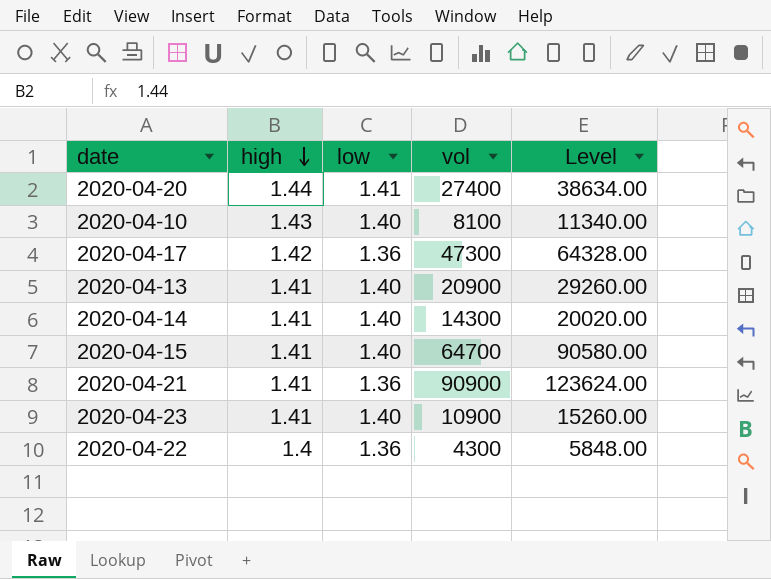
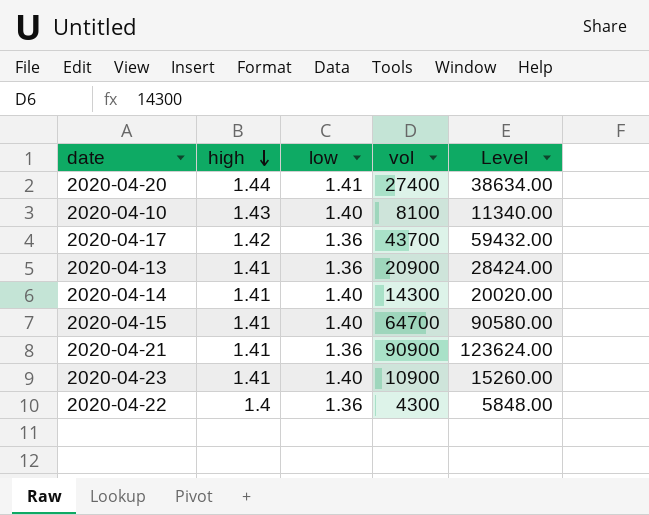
2020-04-17 | vol: 47300 -> 43700
2020-04-17 | Level: 64328.00 -> 59432.00
2020-04-13 | low: 1.40 -> 1.36
2020-04-13 | Level: 29260.00 -> 28424.00

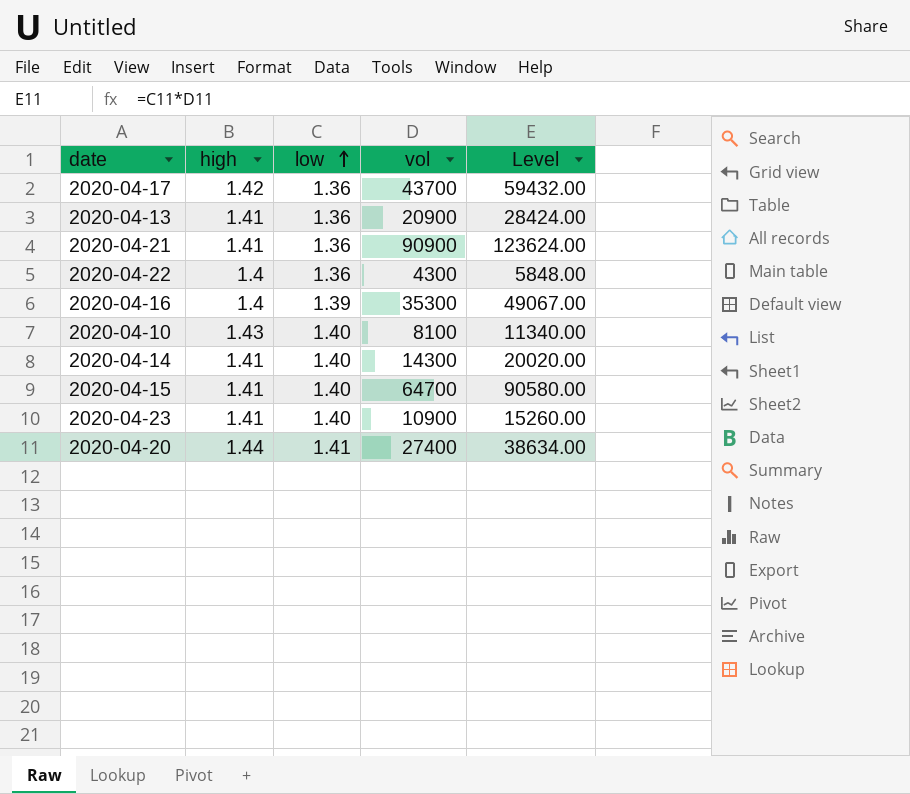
row order: high descending -> low ascending
row 2020-04-16: none -> 1.4 | 1.39 | 35300 | 49067.00

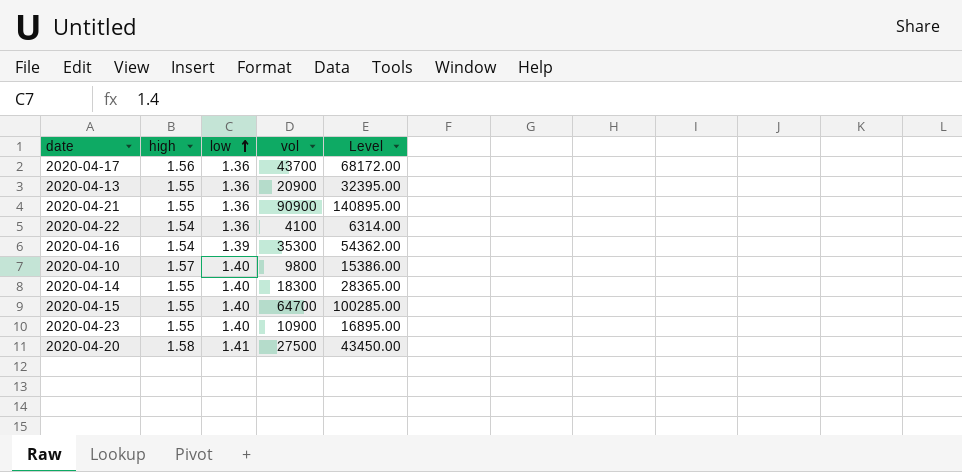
column Level | formula: [low] * [vol] -> [high] * [vol]
2020-04-17 | high: 1.42 -> 1.56
2020-04-13 | high: 1.41 -> 1.55
2020-04-21 | high: 1.41 -> 1.55
2020-04-22 | high: 1.4 -> 1.54
2020-04-22 | vol: 4300 -> 4100
2020-04-16 | high: 1.4 -> 1.54
2020-04-10 | high: 1.43 -> 1.57
2020-04-10 | vol: 8100 -> 9800
2020-04-14 | high: 1.41 -> 1.55
2020-04-14 | vol: 14300 -> 18300
2020-04-15 | high: 1.41 -> 1.55
2020-04-23 | high: 1.41 -> 1.55
2020-04-20 | high: 1.44 -> 1.58
2020-04-20 | vol: 27400 -> 27500

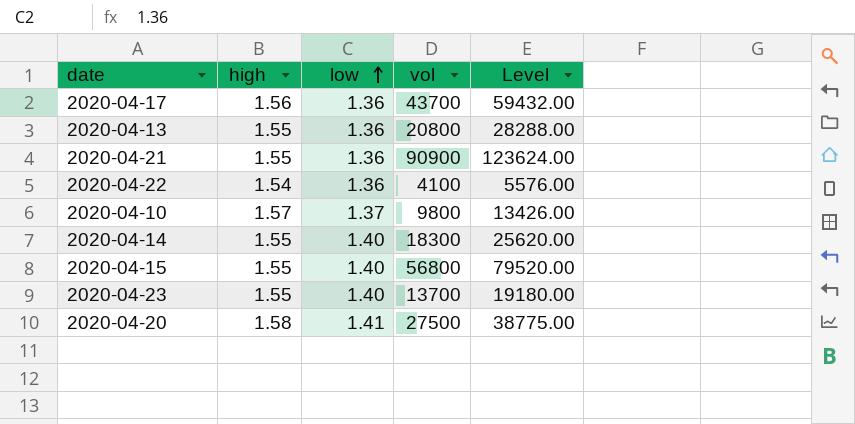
column Level | formula: [high] * [vol] -> [low] * [vol]
row 2020-04-16: 1.54 | 1.39 | 35300 | 54362.00 -> none
2020-04-13 | vol: 20900 -> 20800
2020-04-10 | low: 1.40 -> 1.37
2020-04-15 | vol: 64700 -> 56800
2020-04-23 | vol: 10900 -> 13700

